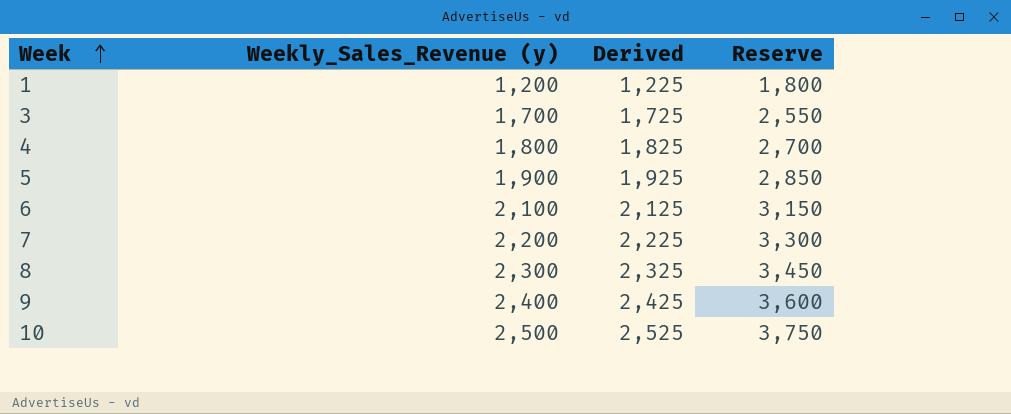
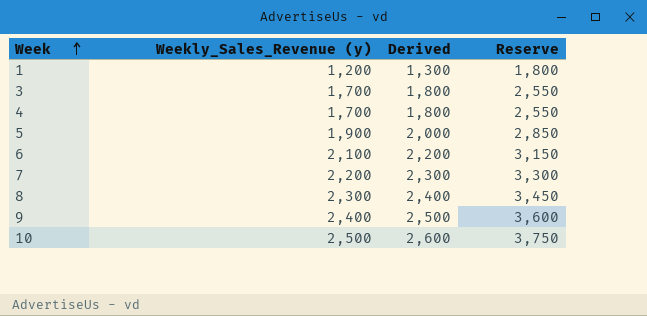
column Derived | formula: [Weekly_Sales_Revenue (y)] + 25 -> [Weekly_Sales_Revenue (y)] + 100
4 | Weekly_Sales_Revenue (y): 1,800 -> 1,700
4 | Reserve: 2,700 -> 2,550

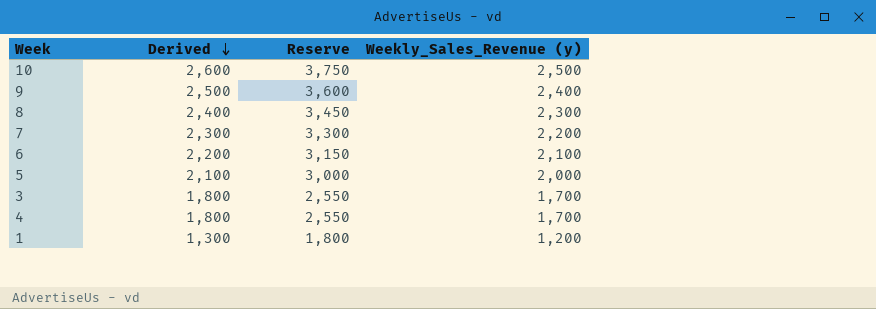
row order: Week ascending -> Derived descending
column Weekly_Sales_Revenue (y) | position: 2 -> 4
5 | Derived: 2,000 -> 2,100
5 | Reserve: 2,850 -> 3,000
5 | Weekly_Sales_Revenue (y): 1,900 -> 2,000

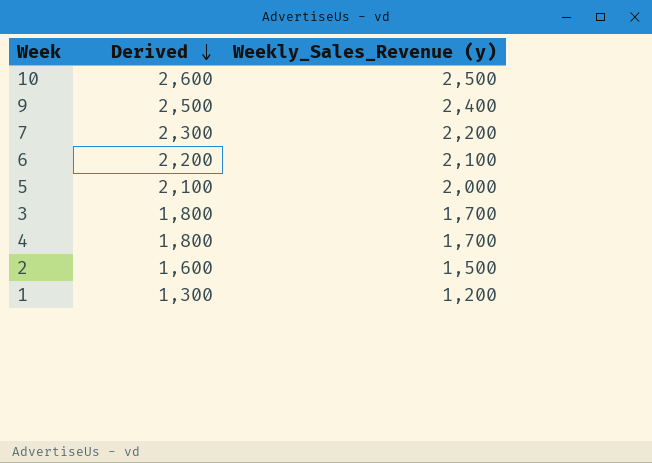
column Reserve | formula: [Weekly_Sales_Revenue (y)] * 1.5 -> none
row 8: 2,400 | 3,450 | 2,300 -> none
row 2: none -> 1,600 | 1,500

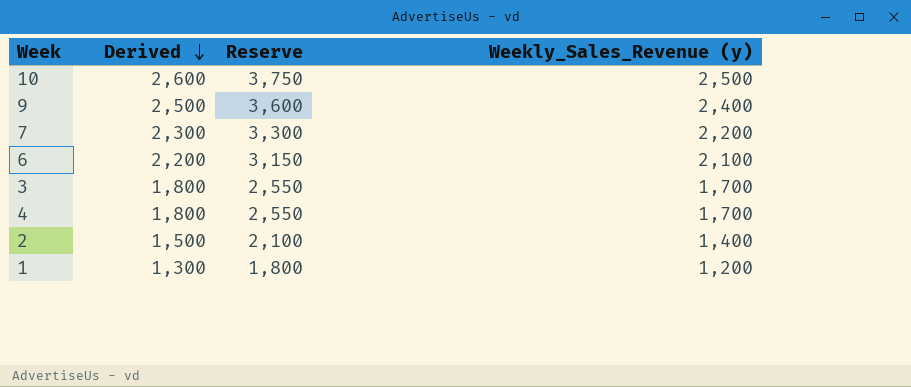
column Reserve | formula: none -> [Weekly_Sales_Revenue (y)] * 1.5
row 5: 2,100 | 2,000 -> none
2 | Derived: 1,600 -> 1,500
2 | Weekly_Sales_Revenue (y): 1,500 -> 1,400

